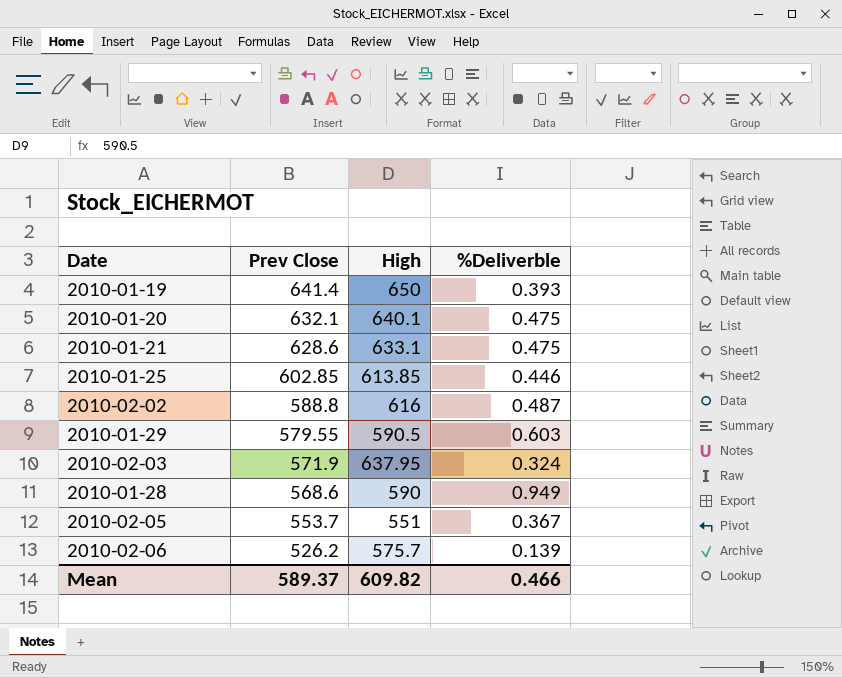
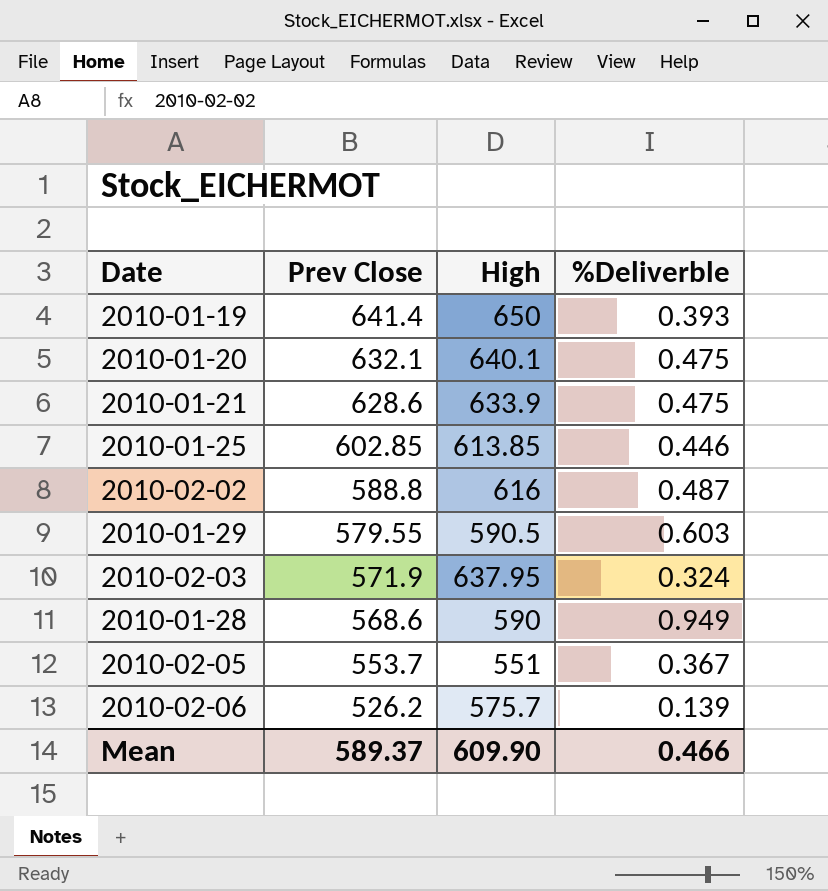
2010-01-21 | High: 633.1 -> 633.9
Mean | High: 609.82 -> 609.90

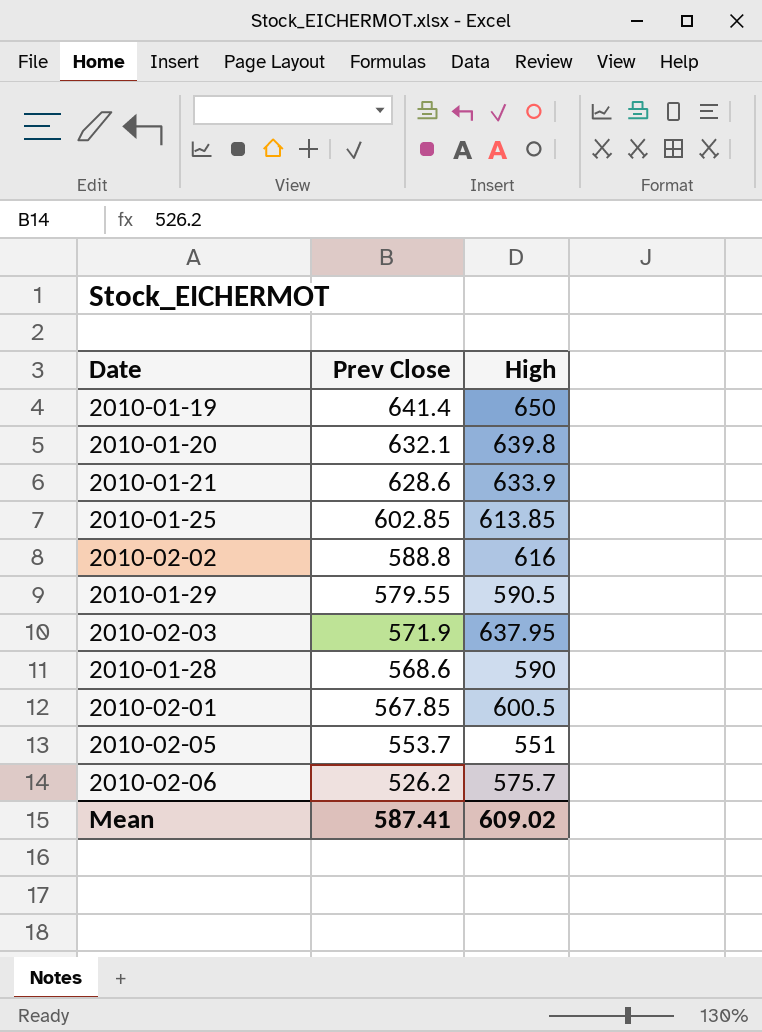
column %Deliverble | position: 4 -> none
2010-01-20 | High: 640.1 -> 639.8
row 2010-02-01: none -> 567.85 | 600.5
Mean | Prev Close: 589.37 -> 587.41
Mean | High: 609.90 -> 609.02

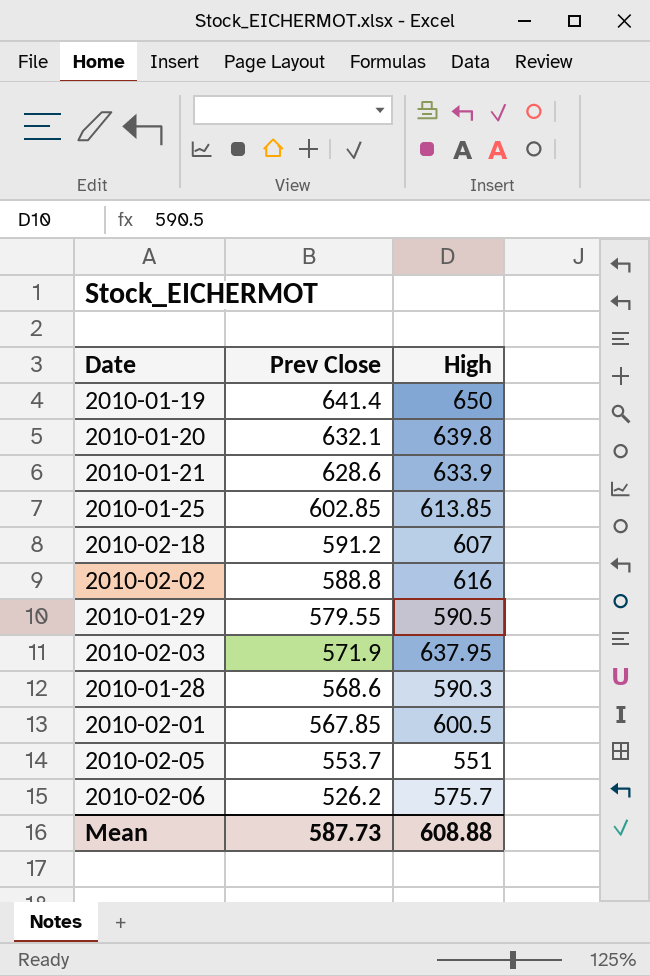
row 2010-02-18: none -> 591.2 | 607
2010-01-28 | High: 590 -> 590.3
Mean | Prev Close: 587.41 -> 587.73
Mean | High: 609.02 -> 608.88

